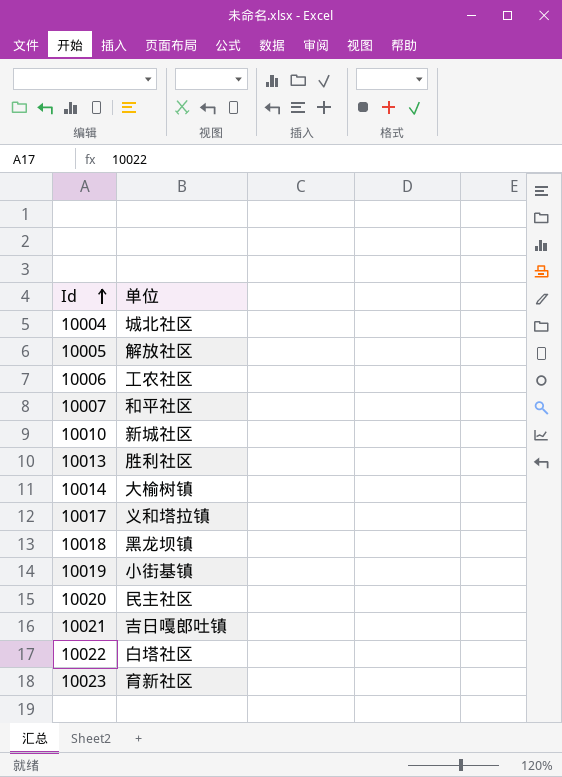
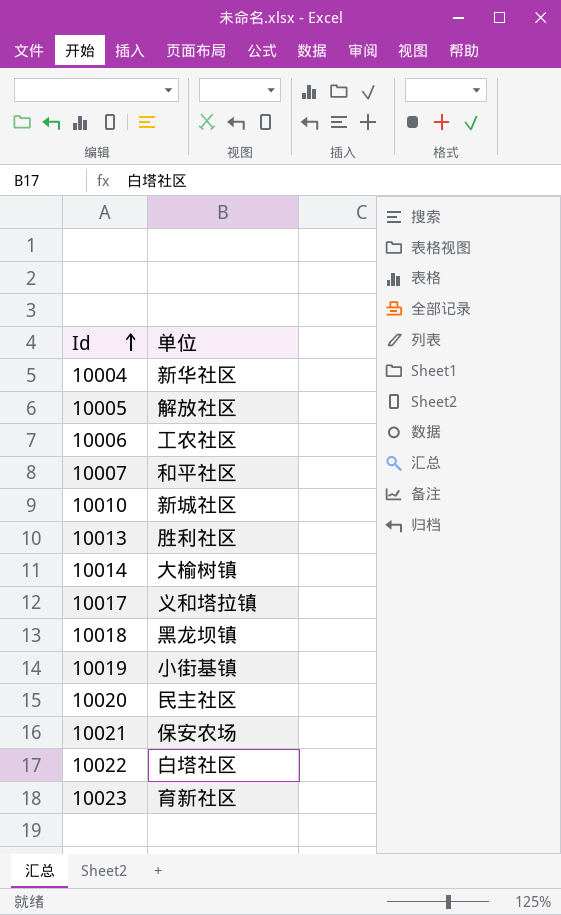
10004 | 单位: 城北社区 -> 新华社区
10021 | 单位: 吉日嘎郎吐镇 -> 保安农场

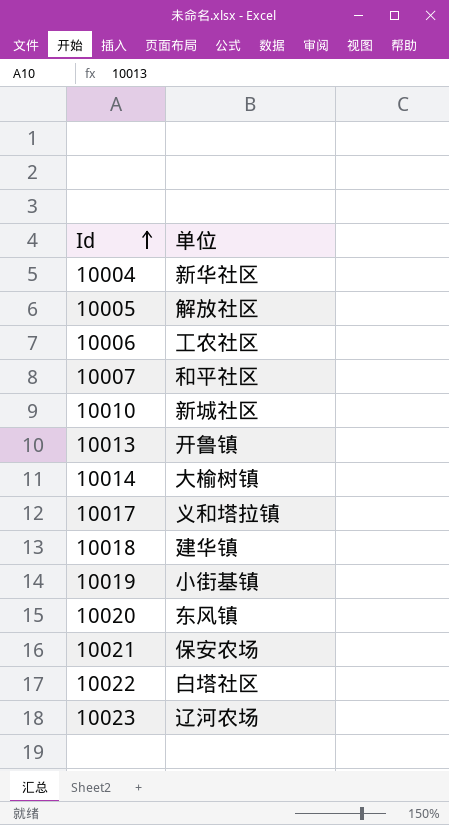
10013 | 单位: 胜利社区 -> 开鲁镇
10018 | 单位: 黑龙坝镇 -> 建华镇
10020 | 单位: 民主社区 -> 东风镇
10023 | 单位: 育新社区 -> 辽河农场

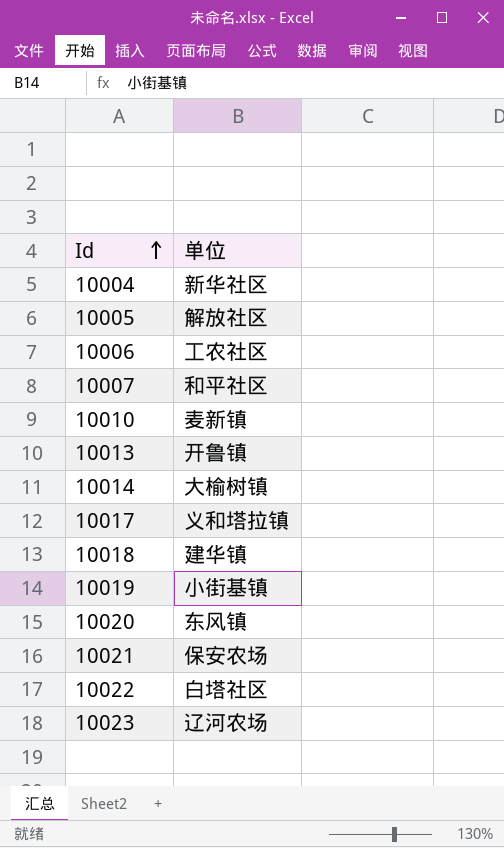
10010 | 单位: 新城社区 -> 麦新镇

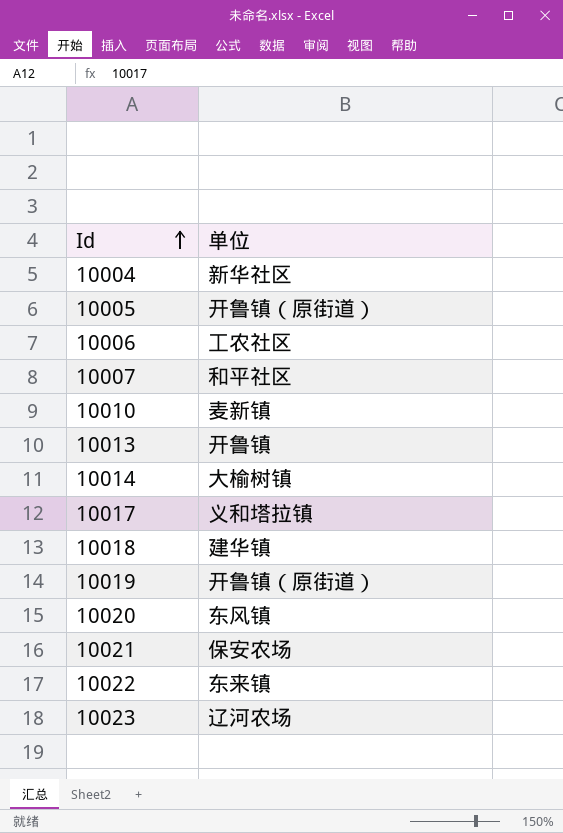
10005 | 单位: 解放社区 -> 开鲁镇（原街道）
10019 | 单位: 小街基镇 -> 开鲁镇（原街道）
10022 | 单位: 白塔社区 -> 东来镇

